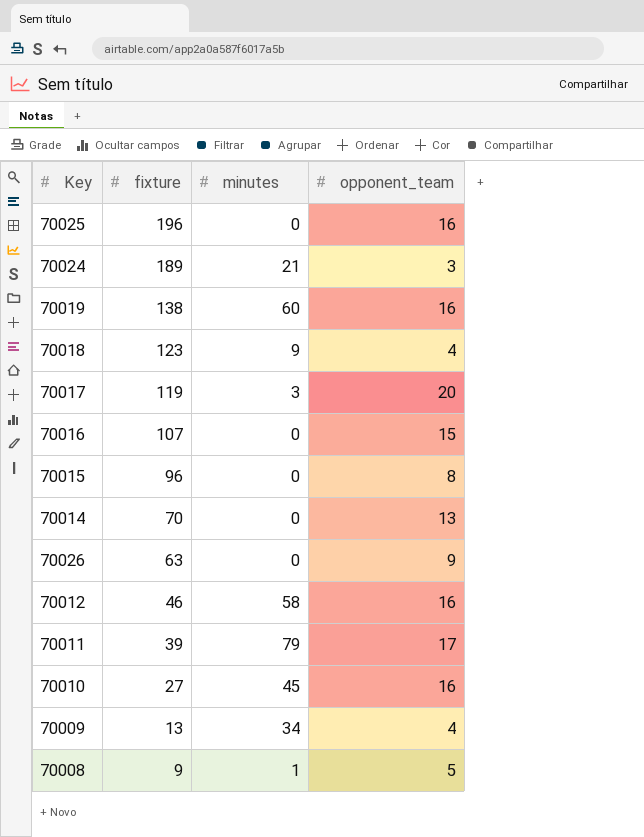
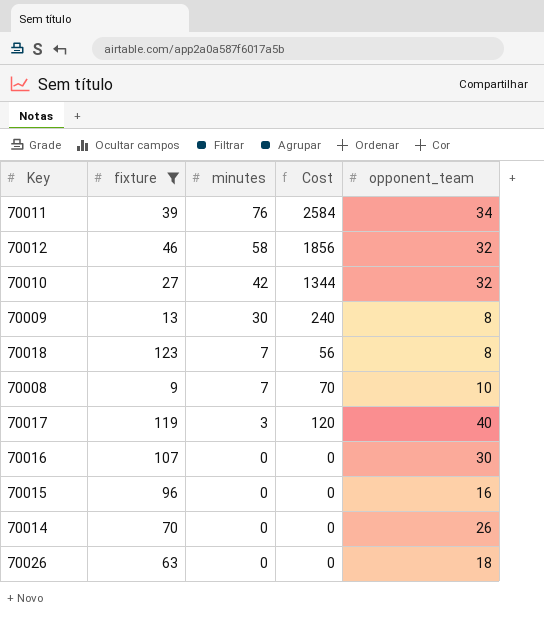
filter: none -> fixture <= 123
row order: fixture descending -> minutes descending
column Cost | formula: none -> [minutes] * [opponent_team]
70011 | minutes: 79 -> 76
70011 | opponent_team: 17 -> 34
70012 | opponent_team: 16 -> 32
70010 | minutes: 45 -> 42
70010 | opponent_team: 16 -> 32
70009 | minutes: 34 -> 30
70009 | opponent_team: 4 -> 8
70018 | minutes: 9 -> 7
70018 | opponent_team: 4 -> 8
70008 | minutes: 1 -> 7
70008 | opponent_team: 5 -> 10
70017 | opponent_team: 20 -> 40
70016 | opponent_team: 15 -> 30
70015 | opponent_team: 8 -> 16
70014 | opponent_team: 13 -> 26
70026 | opponent_team: 9 -> 18

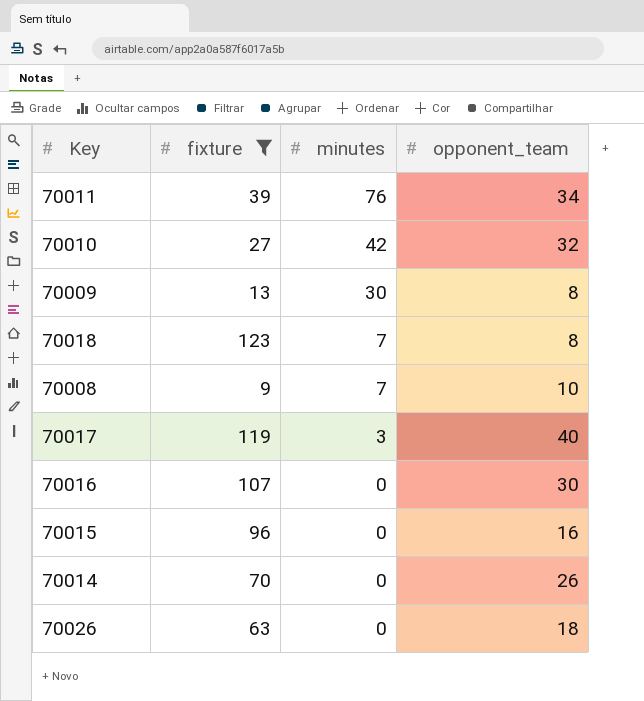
column Cost | formula: [minutes] * [opponent_team] -> none
row 70012: 46 | 58 | 1856 | 32 -> none

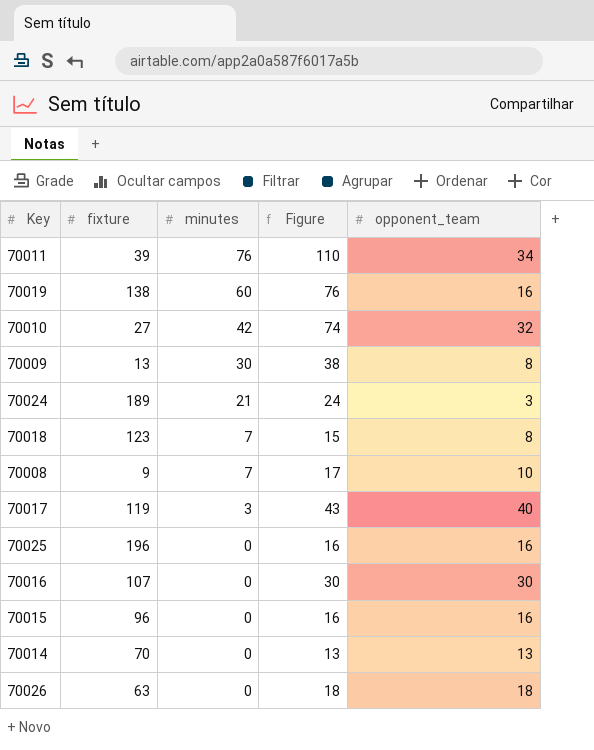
filter: fixture <= 123 -> none
column Figure | formula: none -> [minutes] + [opponent_team]
70014 | opponent_team: 26 -> 13

